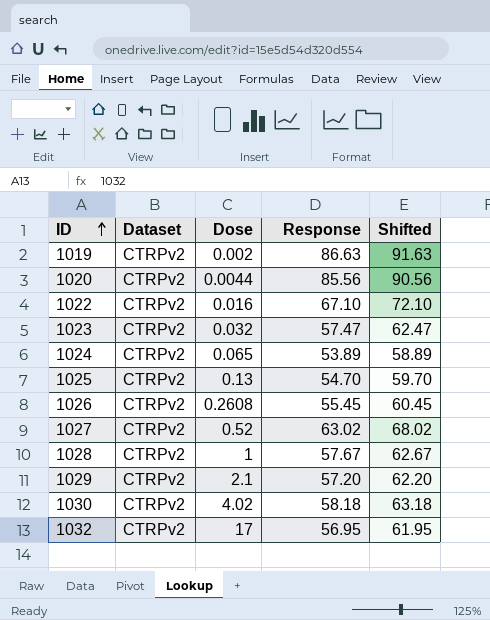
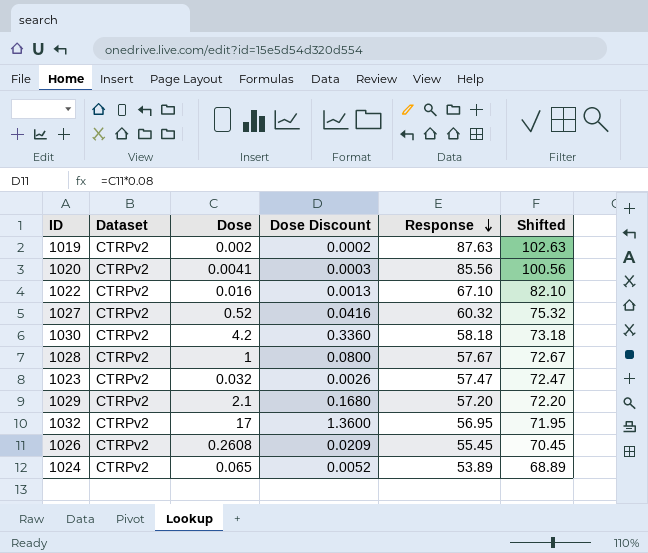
row order: ID ascending -> Response descending
column Dose Discount | formula: none -> [Dose] * 0.08
column Shifted | formula: [Response] + 5 -> [Response] + 15
row 1025: CTRPv2 | 0.13 | 54.70 | 59.70 -> none
1019 | Response: 86.63 -> 87.63
1020 | Dose: 0.0044 -> 0.0041
1027 | Response: 63.02 -> 60.32
1030 | Dose: 4.02 -> 4.2

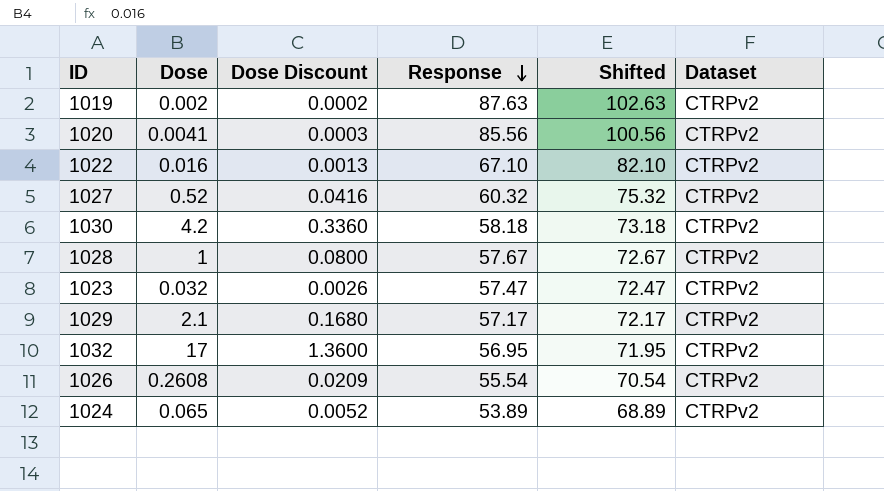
column Dataset | position: 2 -> 6
1029 | Response: 57.20 -> 57.17
1029 | Shifted: 72.20 -> 72.17
1026 | Response: 55.45 -> 55.54
1026 | Shifted: 70.45 -> 70.54

